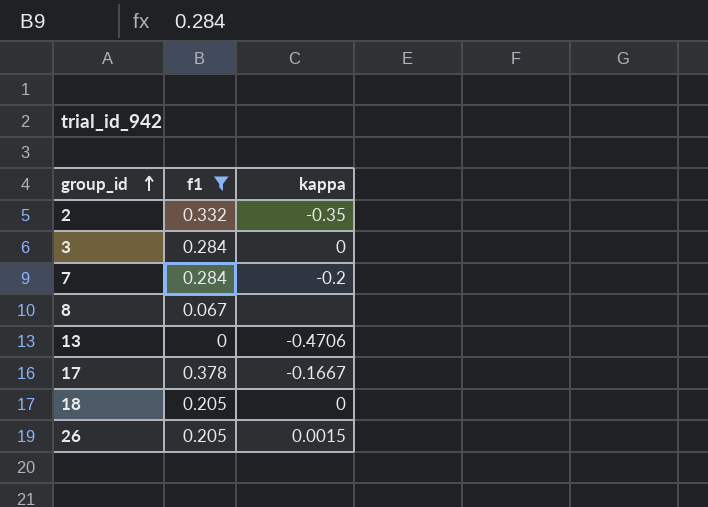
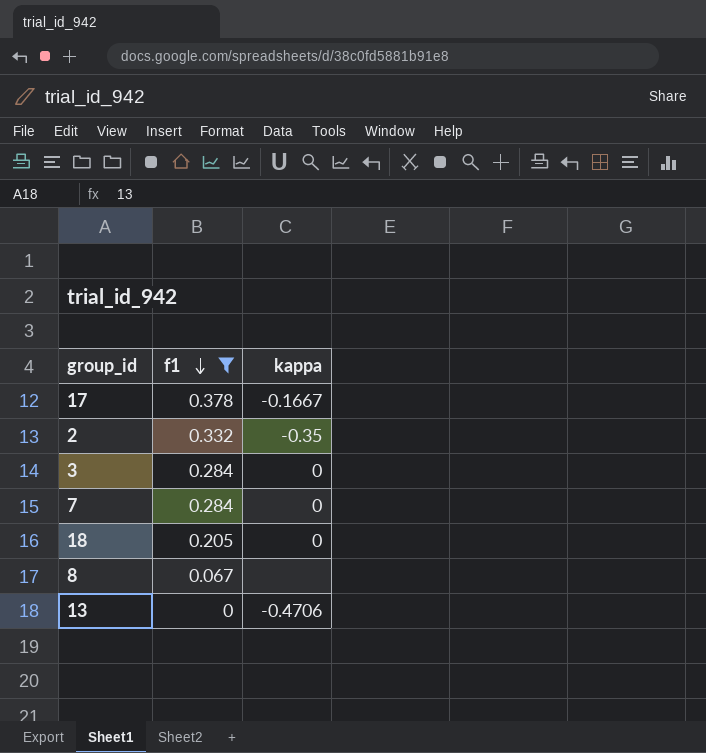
row order: group_id ascending -> f1 descending
row 26: 0.205 | 0.0015 -> none
7 | kappa: -0.2 -> 0

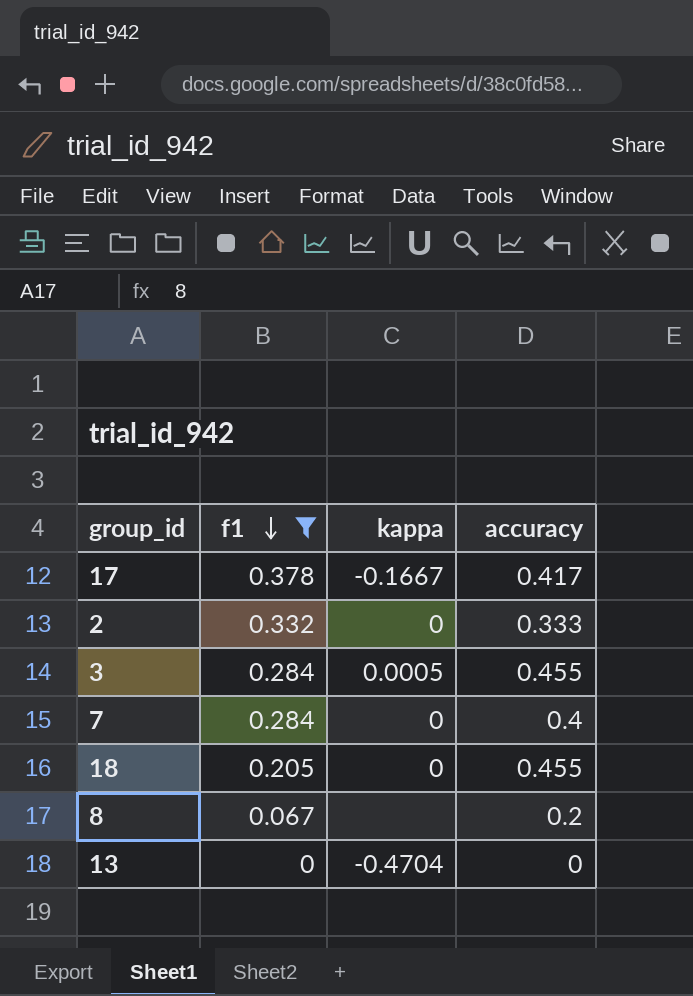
column accuracy | position: none -> 4
2 | kappa: -0.35 -> 0
3 | kappa: 0 -> 0.0005
13 | kappa: -0.4706 -> -0.4704

